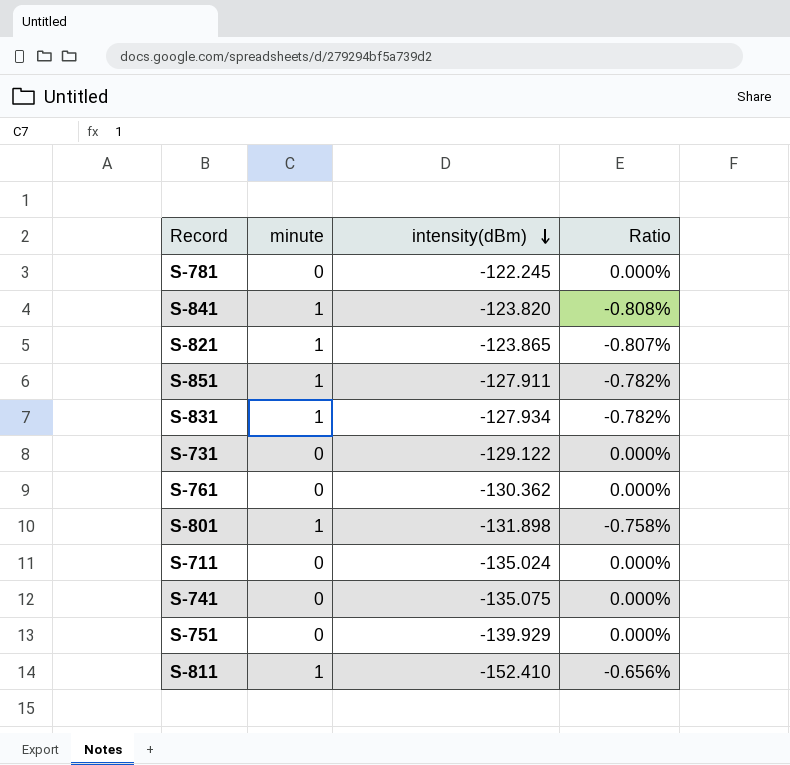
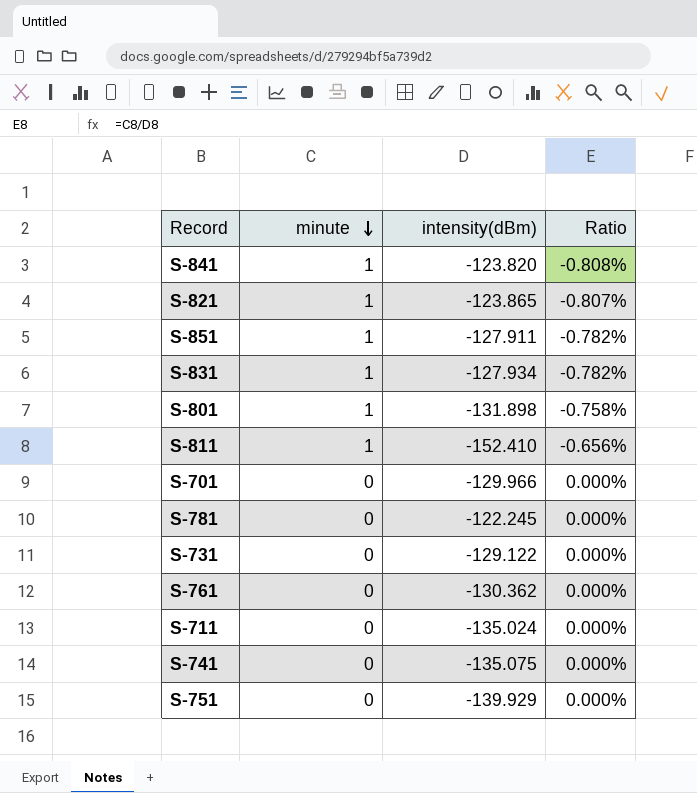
row order: intensity(dBm) descending -> minute descending
row S-701: none -> 0 | -129.966 | 0.000%

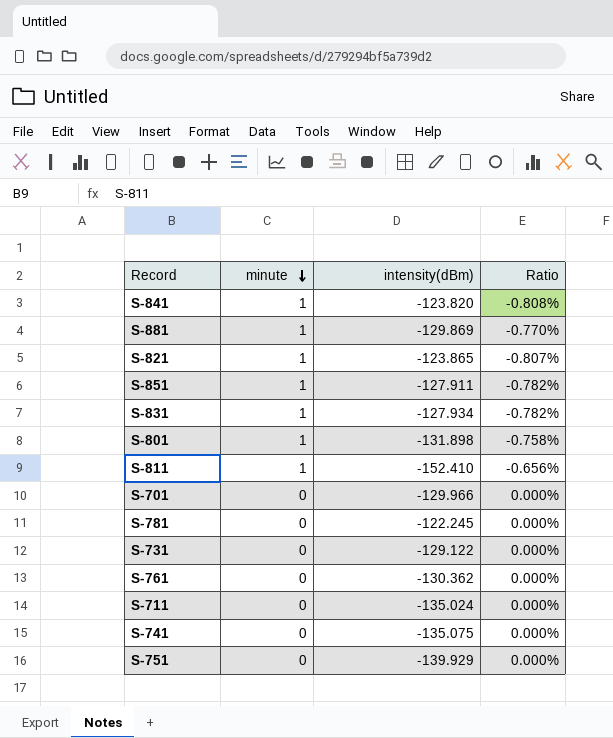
row S-881: none -> 1 | -129.869 | -0.770%

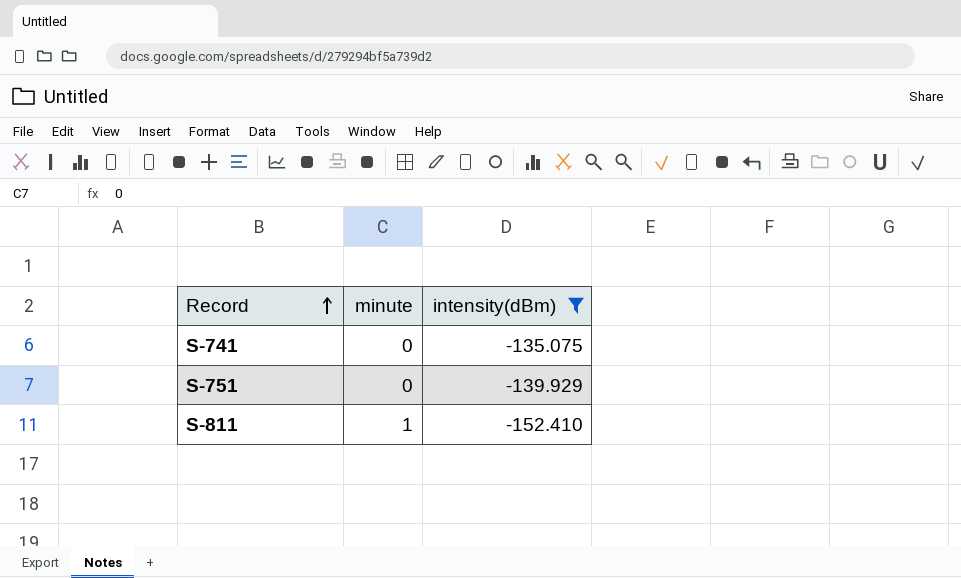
filter: none -> intensity(dBm) <= -135.075
row order: minute descending -> Record ascending
column Ratio | formula: [minute] / [intensity(dBm)] -> none

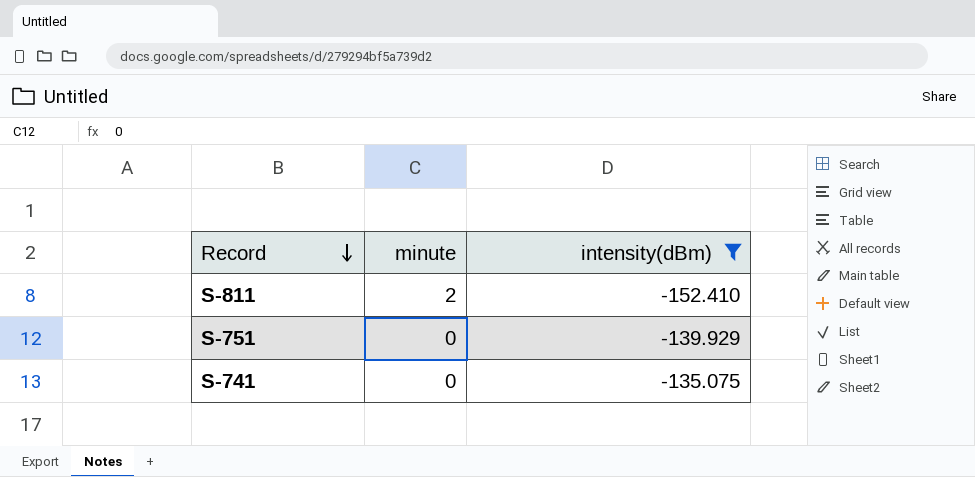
row order: Record ascending -> Record descending
S-811 | minute: 1 -> 2

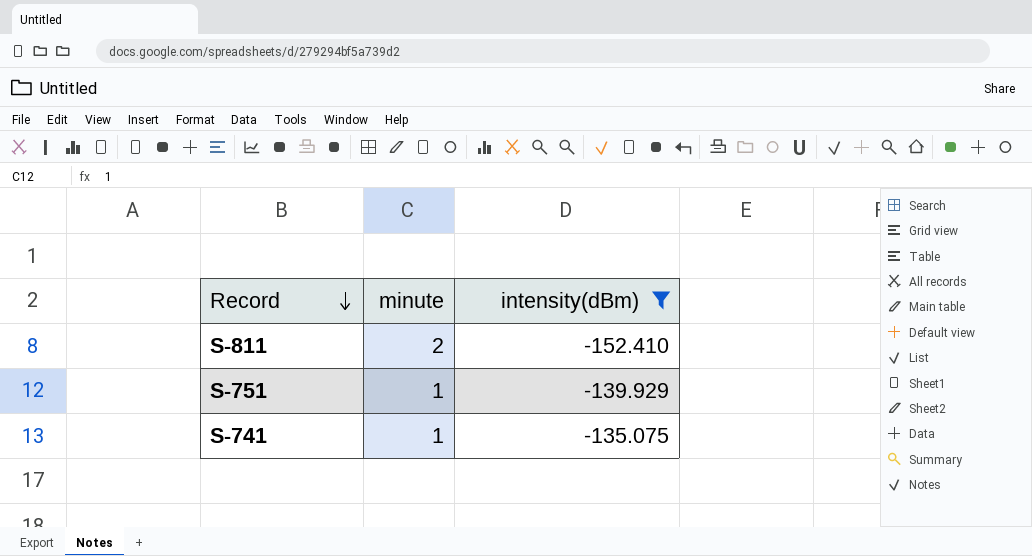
S-751 | minute: 0 -> 1
S-741 | minute: 0 -> 1

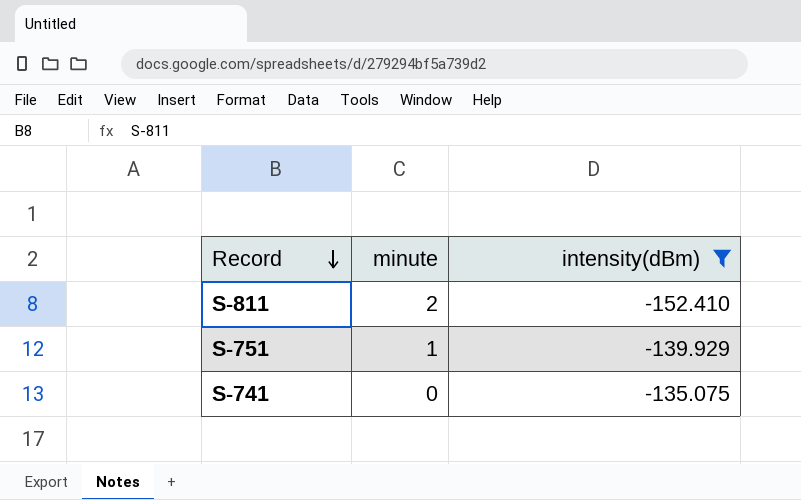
S-741 | minute: 1 -> 0

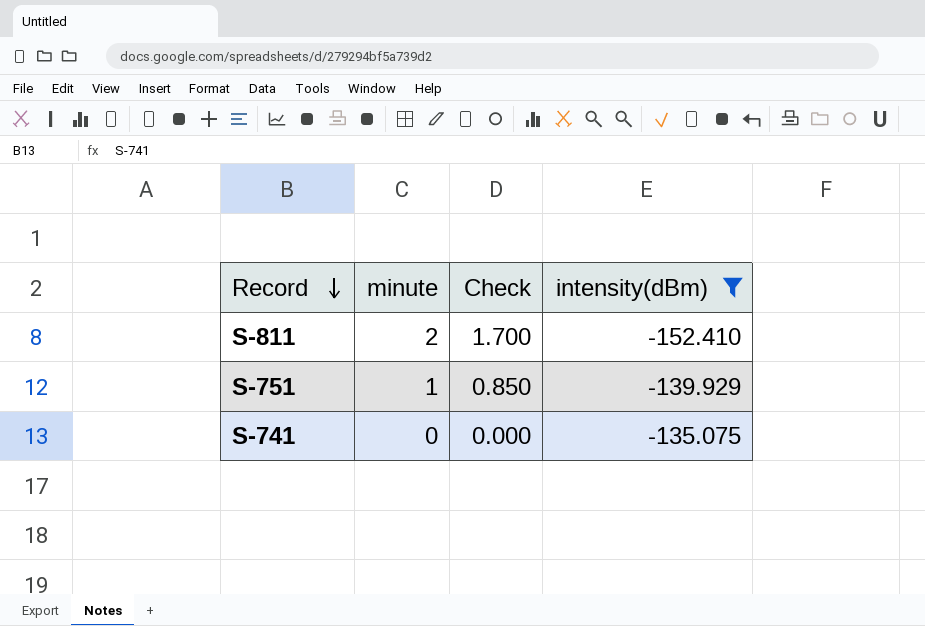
column Check | formula: none -> [minute] * 0.85

